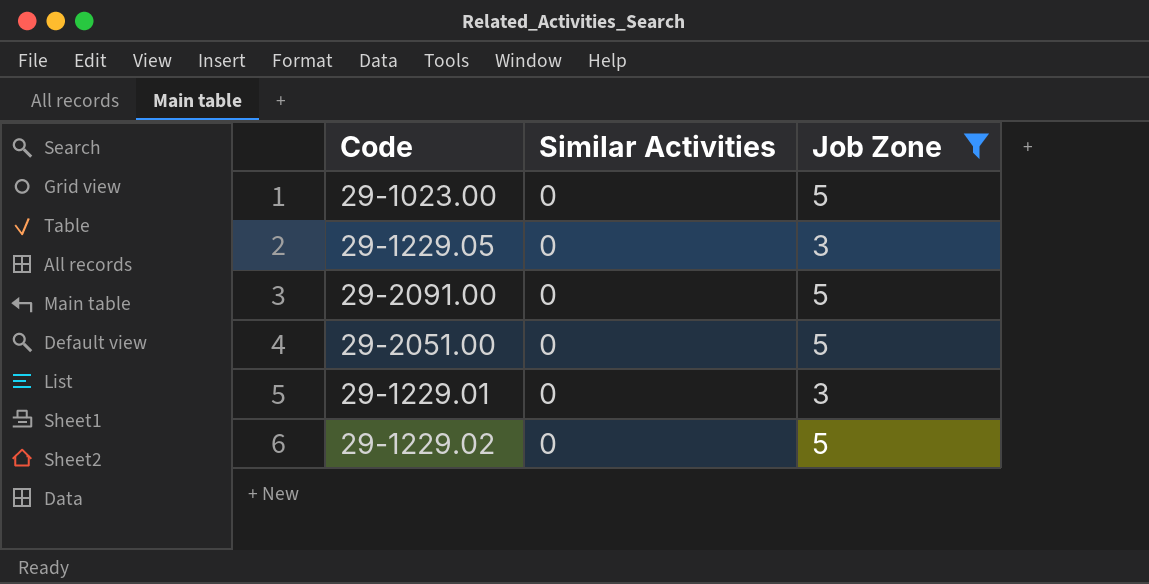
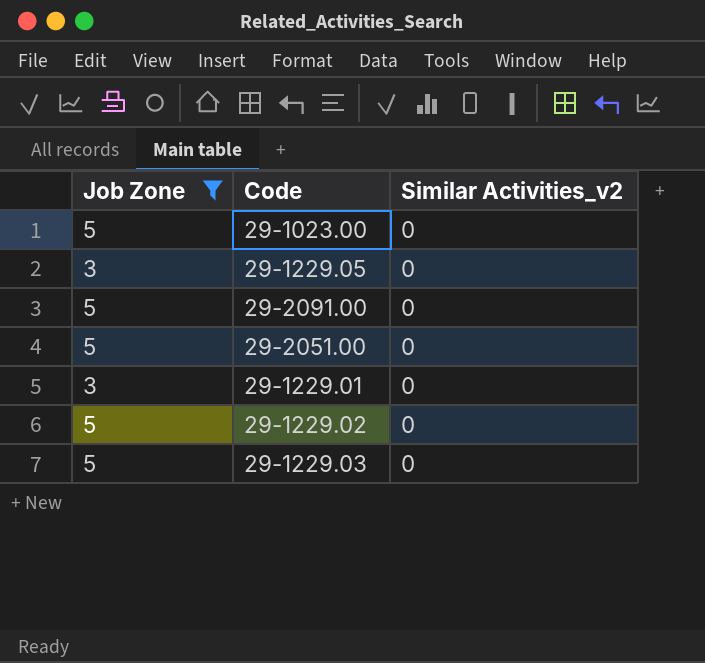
column Job Zone | position: 3 -> 1
column name: Similar Activities -> Similar Activities_v2
row 29-1229.03: none -> 5 | 0

